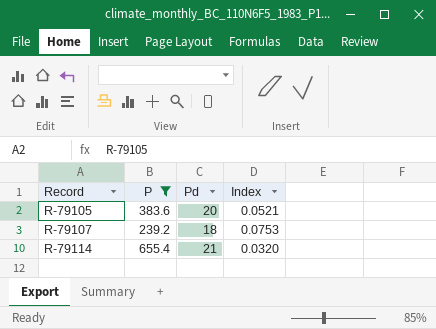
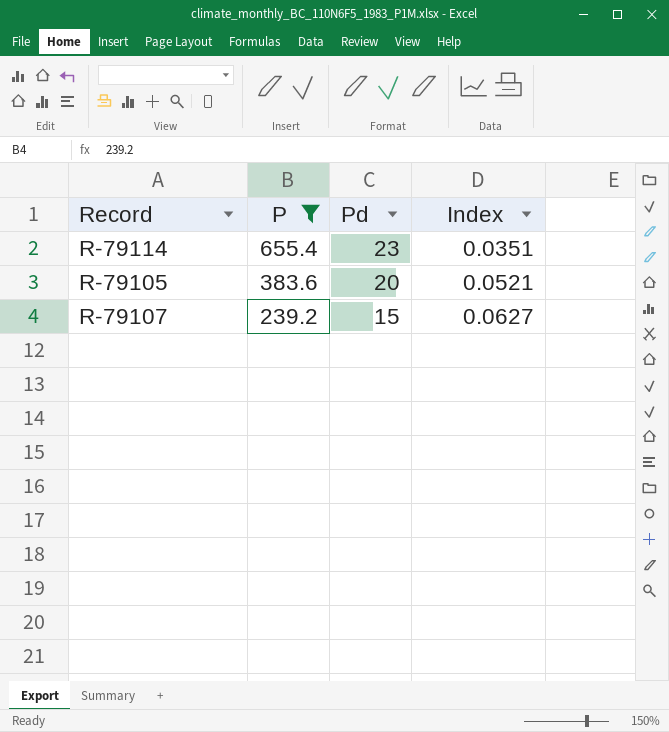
row order: Record ascending -> P descending
R-79114 | Pd: 21 -> 23
R-79114 | Index: 0.0320 -> 0.0351
R-79107 | Pd: 18 -> 15
R-79107 | Index: 0.0753 -> 0.0627

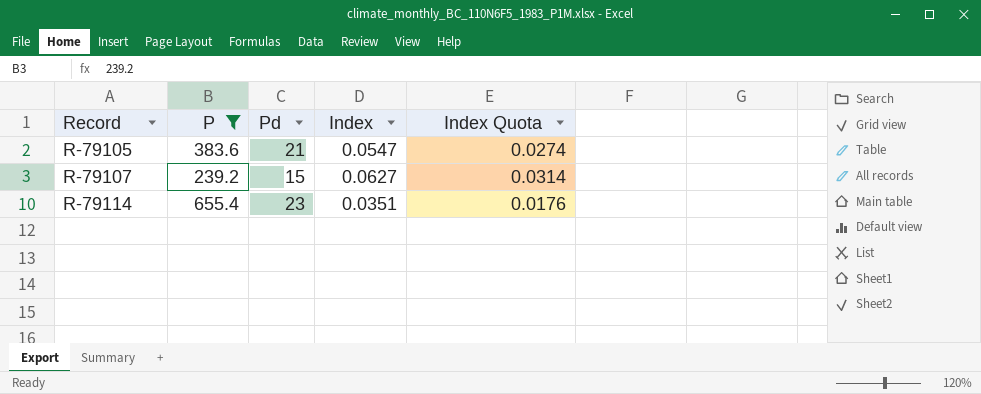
row order: P descending -> Record ascending
column Index Quota | formula: none -> [Index] * 0.5
R-79105 | Pd: 20 -> 21
R-79105 | Index: 0.0521 -> 0.0547

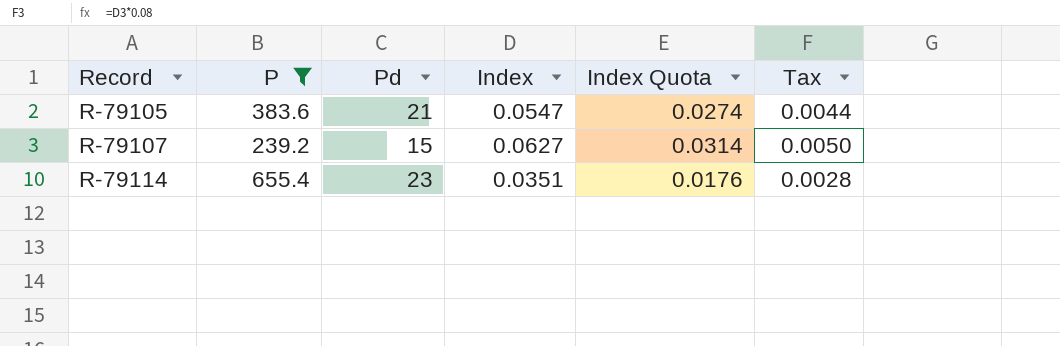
column Tax | formula: none -> [Index] * 0.08

